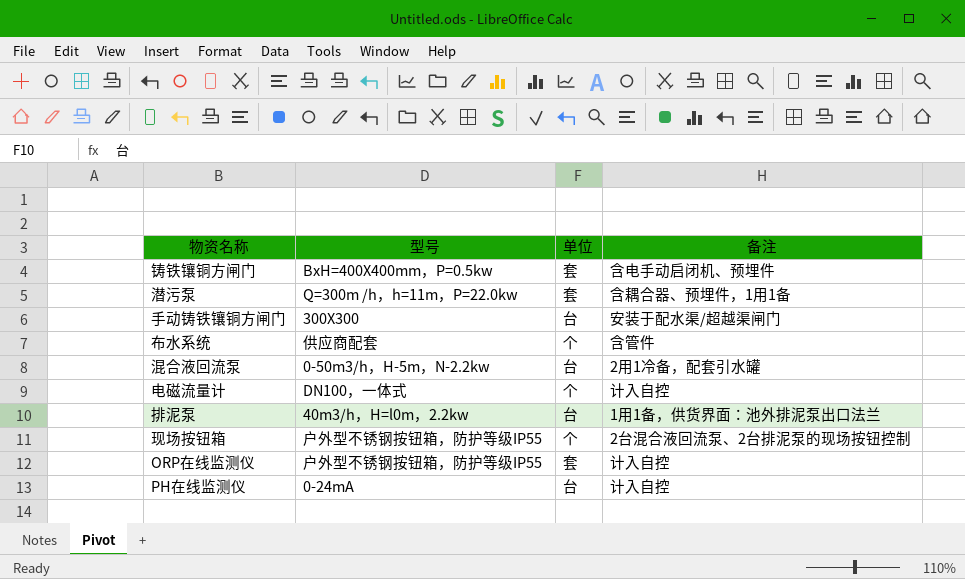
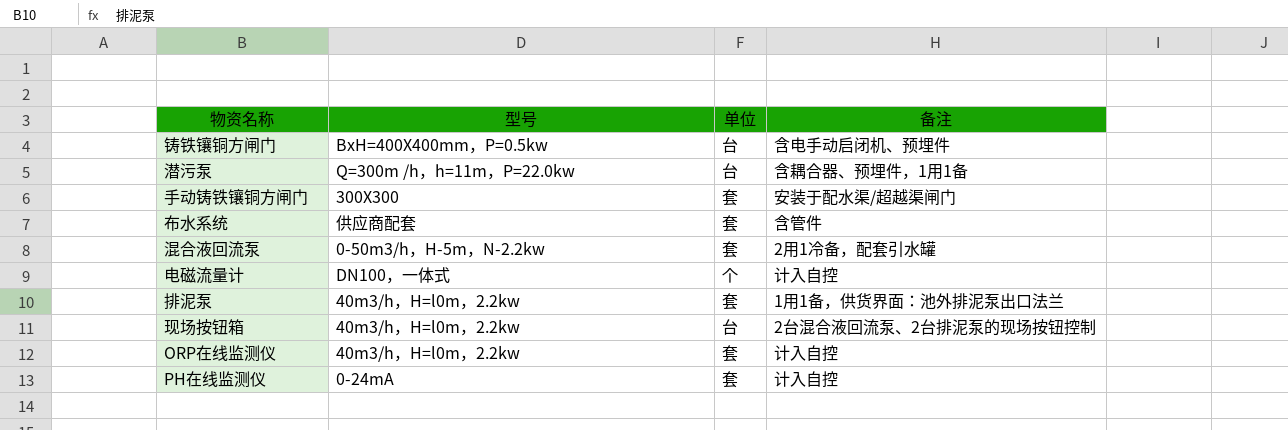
铸铁镶铜方闸门 | 单位: 套 -> 台
潜污泵 | 单位: 套 -> 台
手动铸铁镶铜方闸门 | 单位: 台 -> 套
布水系统 | 单位: 个 -> 套
混合液回流泵 | 单位: 台 -> 套
排泥泵 | 单位: 台 -> 套
现场按钮箱 | 型号: 户外型不锈钢按钮箱，防护等级IP55 -> 40m3/h，H=l0m，2.2kw
现场按钮箱 | 单位: 个 -> 台
ORP在线监测仪 | 型号: 户外型不锈钢按钮箱，防护等级IP55 -> 40m3/h，H=l0m，2.2kw
PH在线监测仪 | 单位: 台 -> 套

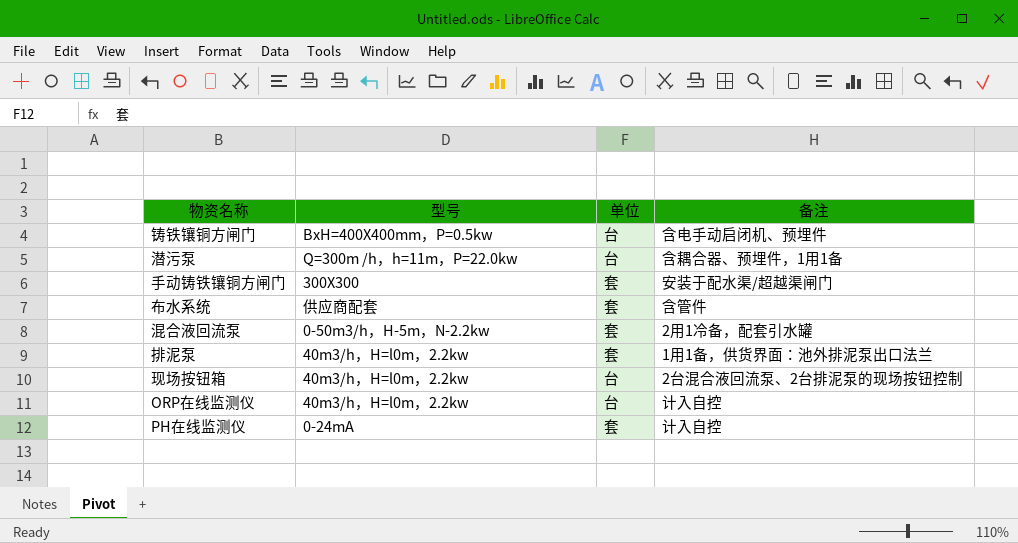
row 电磁流量计: DN100，一体式 | 个 | 计入自控 -> none
ORP在线监测仪 | 单位: 套 -> 台

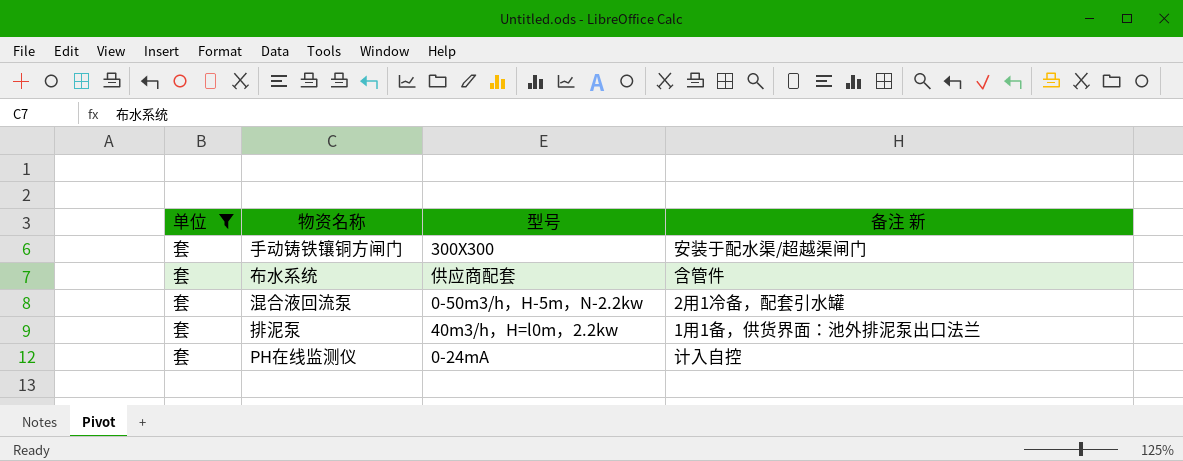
filter: none -> 单位 = 套
column 单位 | position: 3 -> 1
column name: 备注 -> 备注 新

